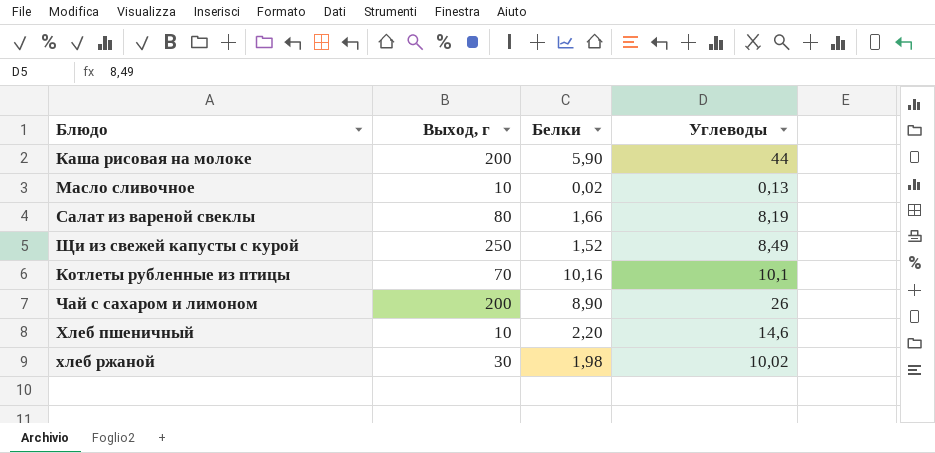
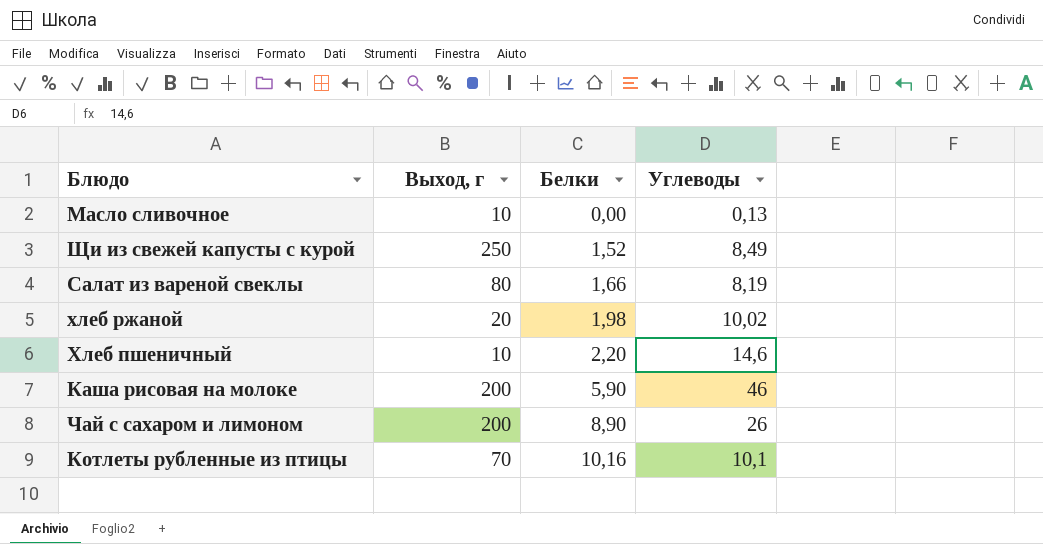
row order: none -> Белки ascending
Масло сливочное | Белки: 0,02 -> 0,00
хлеб ржаной | Выход, г: 30 -> 20
Каша рисовая на молоке | Углеводы: 44 -> 46

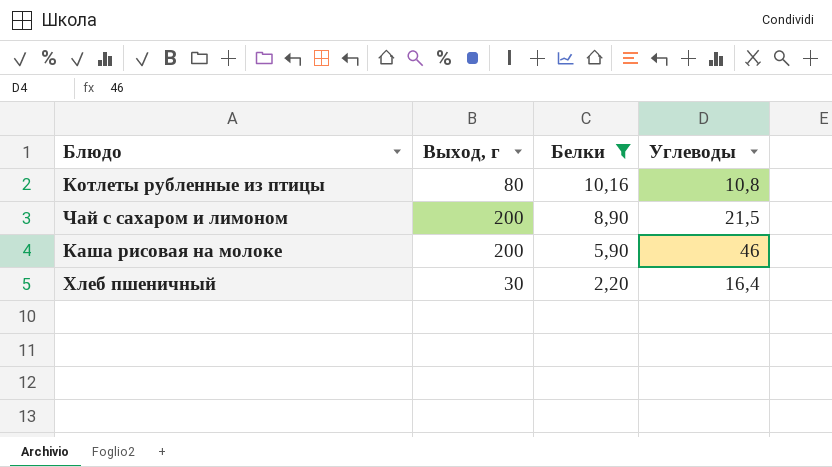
filter: none -> Белки >= 2,20
row order: Белки ascending -> Белки descending
Котлеты рубленные из птицы | Выход, г: 70 -> 80
Котлеты рубленные из птицы | Углеводы: 10,1 -> 10,8
Чай с сахаром и лимоном | Углеводы: 26 -> 21,5
Хлеб пшеничный | Выход, г: 10 -> 30
Хлеб пшеничный | Углеводы: 14,6 -> 16,4

